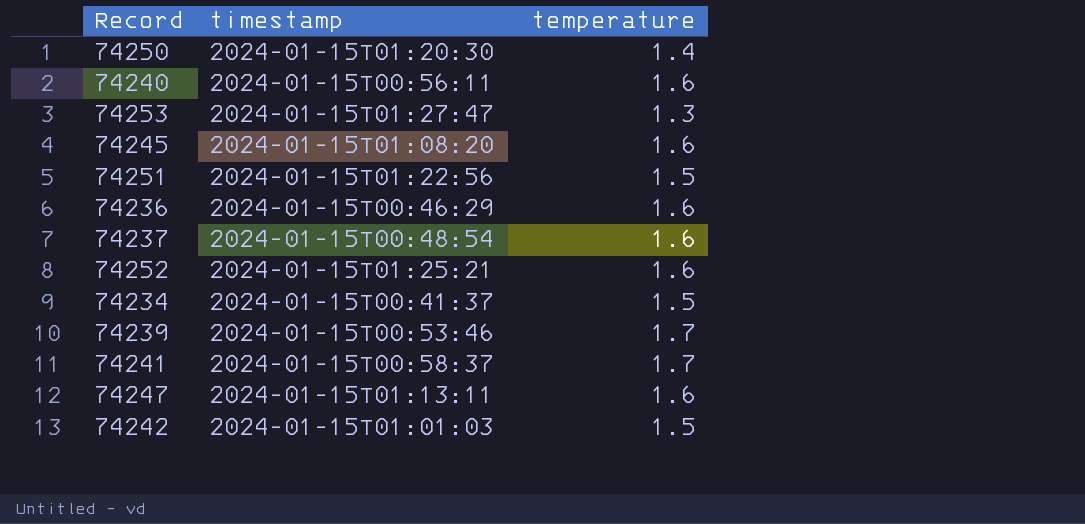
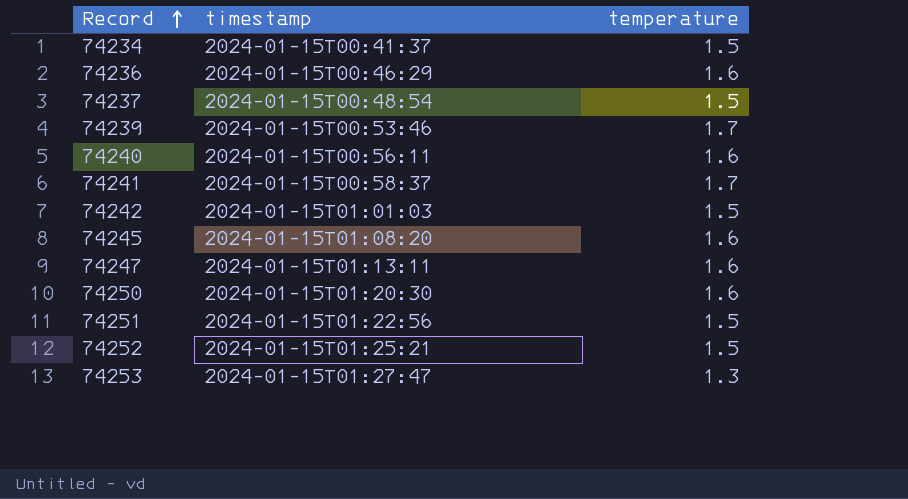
row order: none -> Record ascending
74237 | temperature: 1.6 -> 1.5
74250 | temperature: 1.4 -> 1.6
74252 | temperature: 1.6 -> 1.5

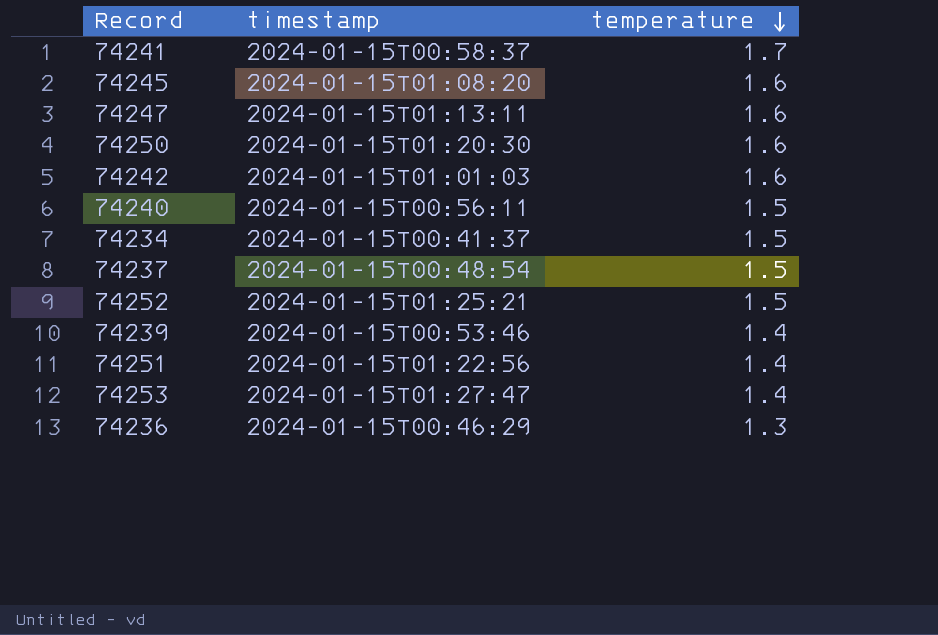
row order: Record ascending -> temperature descending
74242 | temperature: 1.5 -> 1.6
74240 | temperature: 1.6 -> 1.5
74239 | temperature: 1.7 -> 1.4
74251 | temperature: 1.5 -> 1.4
74253 | temperature: 1.3 -> 1.4
74236 | temperature: 1.6 -> 1.3

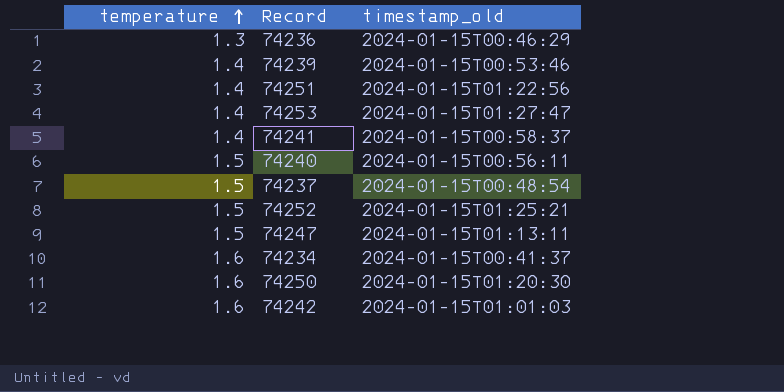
row order: temperature descending -> temperature ascending
column temperature | position: 3 -> 1
column name: timestamp -> timestamp_old
row 74245: 2024-01-15T01:08:20 | 1.6 -> none
74241 | temperature: 1.7 -> 1.4
74247 | temperature: 1.6 -> 1.5
74234 | temperature: 1.5 -> 1.6

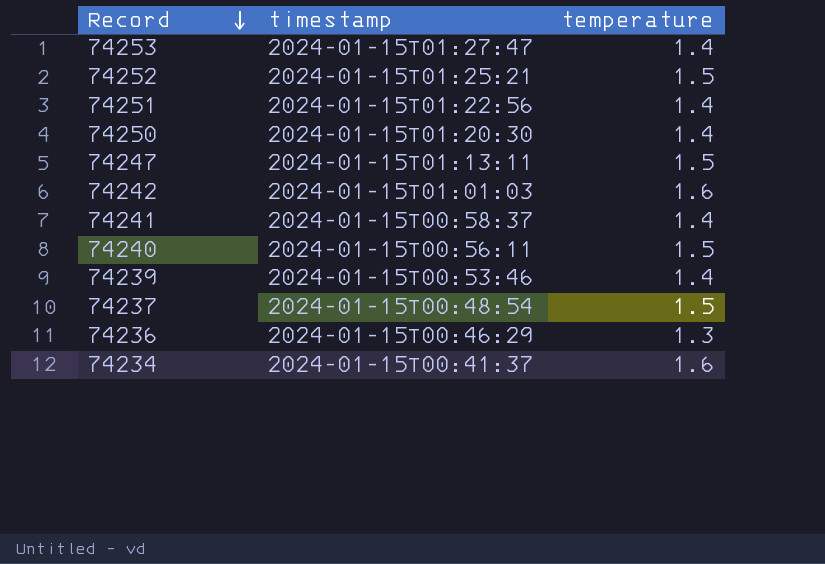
row order: temperature ascending -> Record descending
column name: timestamp_old -> timestamp
column temperature | position: 1 -> 3
74250 | temperature: 1.6 -> 1.4

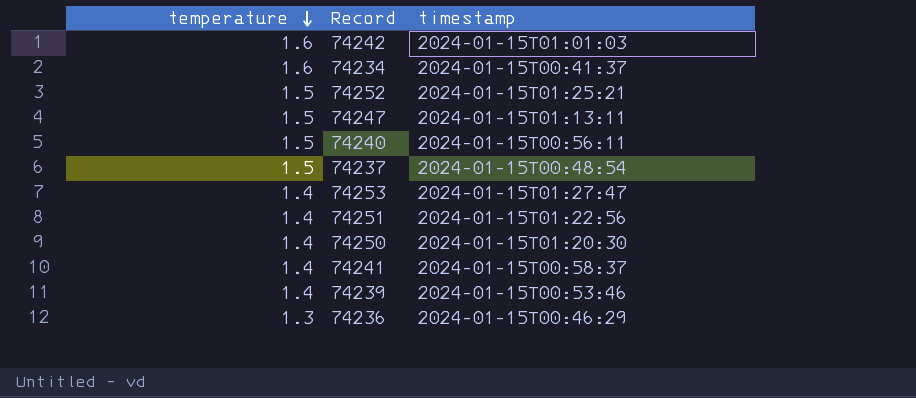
row order: Record descending -> temperature descending
column temperature | position: 3 -> 1

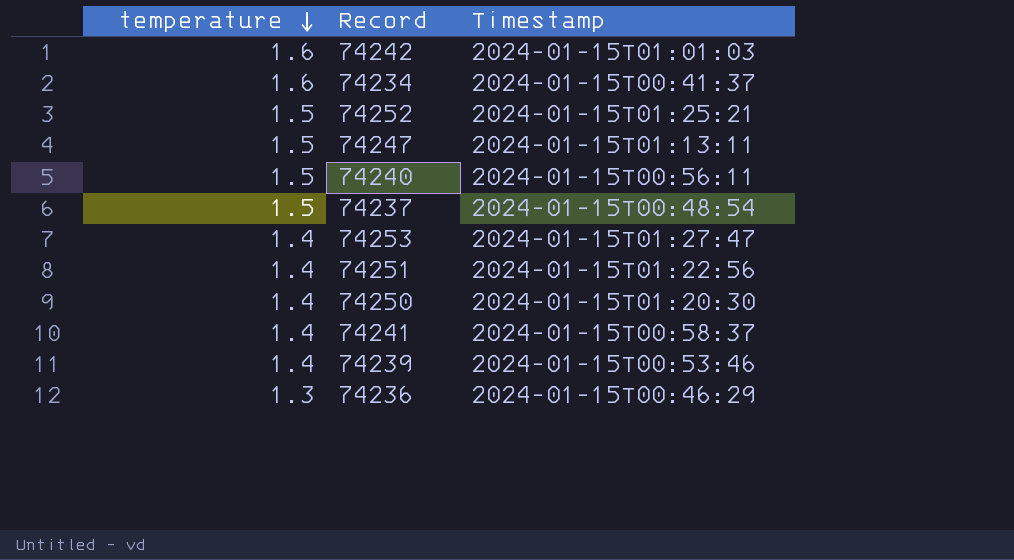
column name: timestamp -> Timestamp

